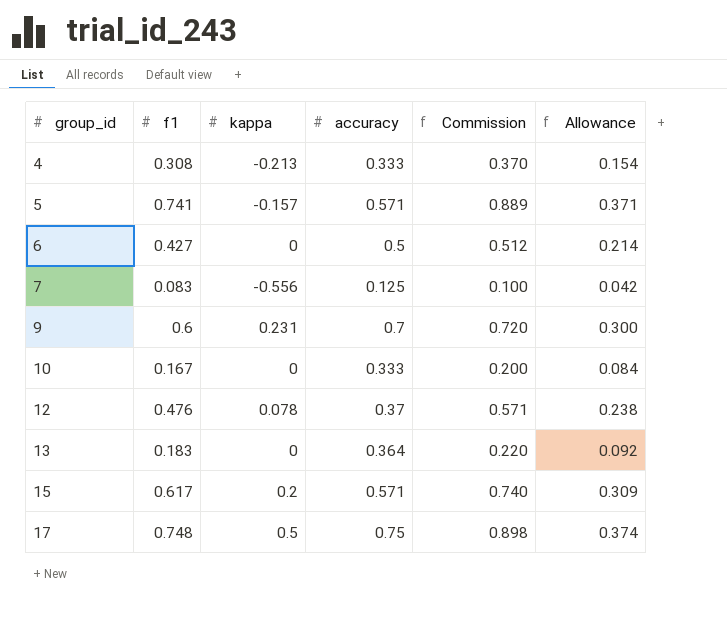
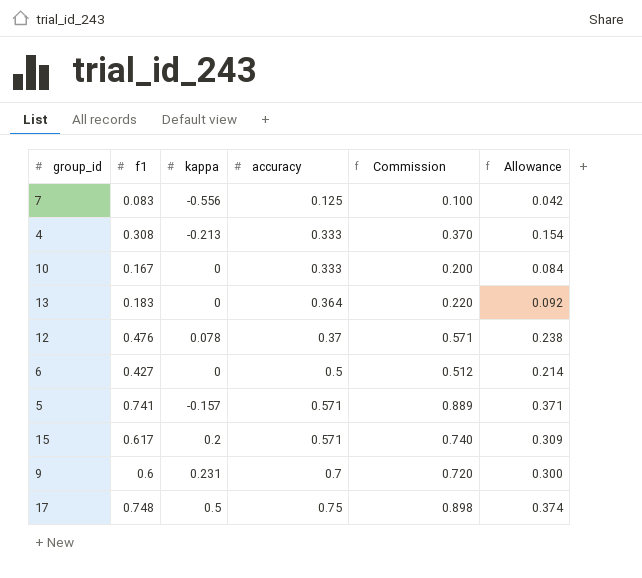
row order: group_id ascending -> accuracy ascending

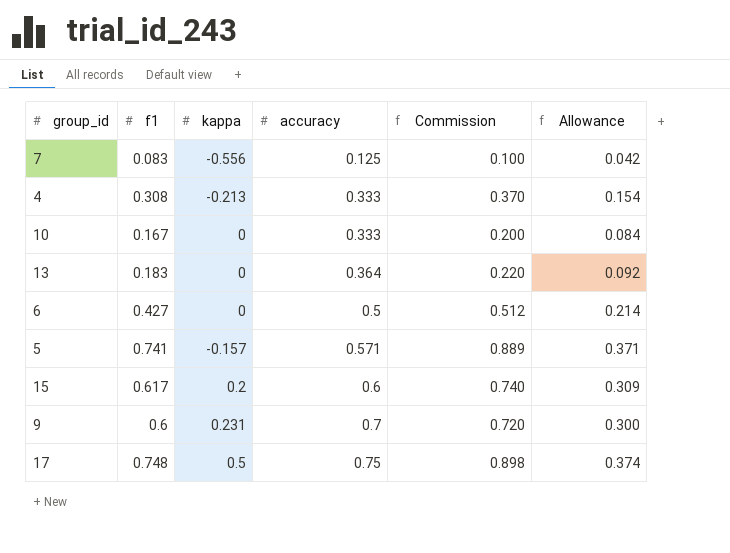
row 12: 0.476 | 0.078 | 0.37 | 0.571 | 0.238 -> none
15 | accuracy: 0.571 -> 0.6

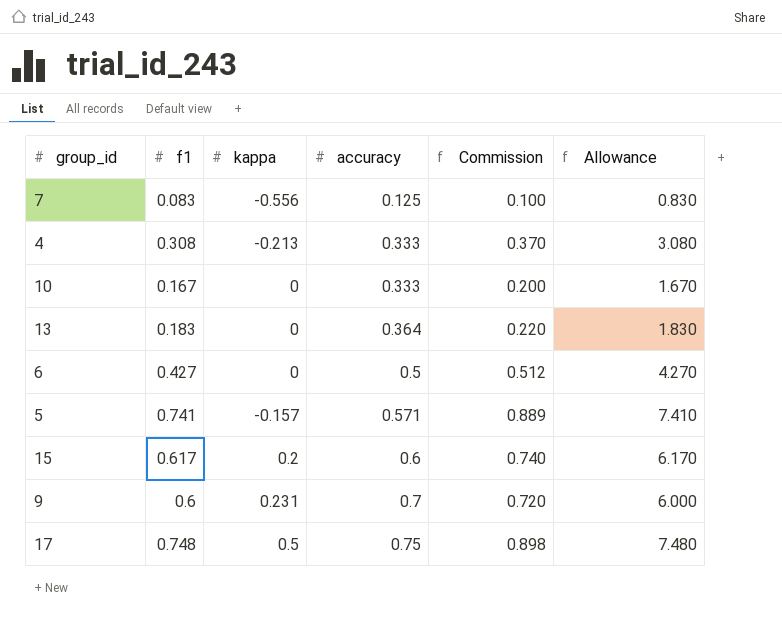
column Allowance | formula: [f1] * 0.5 -> [f1] * 10

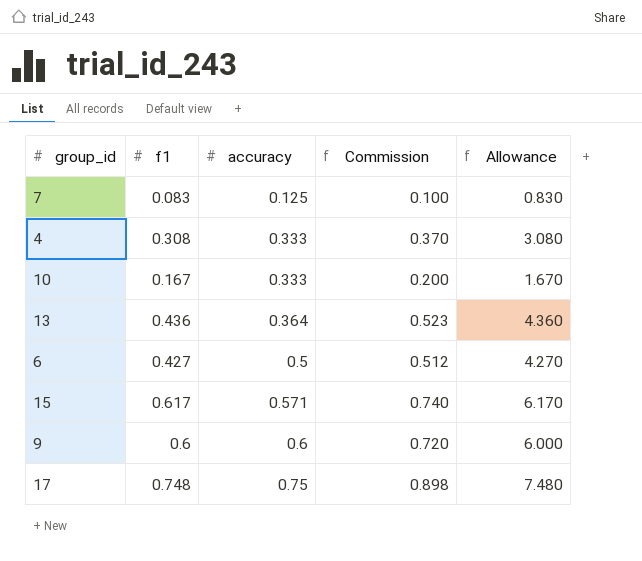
column kappa | position: 3 -> none
row 5: 0.741 | -0.157 | 0.571 | 0.889 | 7.410 -> none
13 | f1: 0.183 -> 0.436
13 | Commission: 0.220 -> 0.523
13 | Allowance: 1.830 -> 4.360
15 | accuracy: 0.6 -> 0.571
9 | accuracy: 0.7 -> 0.6

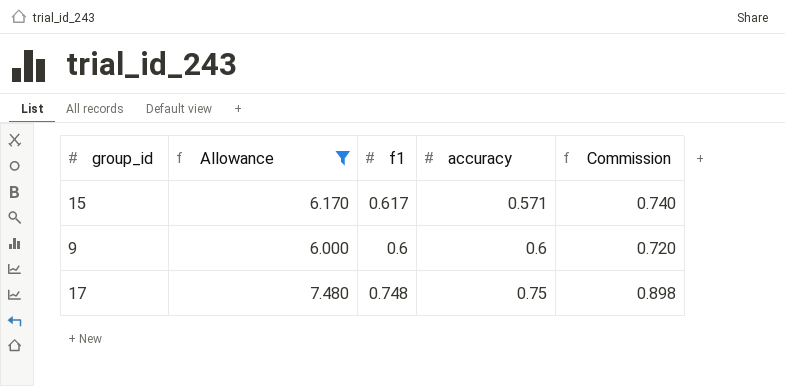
filter: none -> Allowance >= 6.000
column Allowance | position: 5 -> 2

